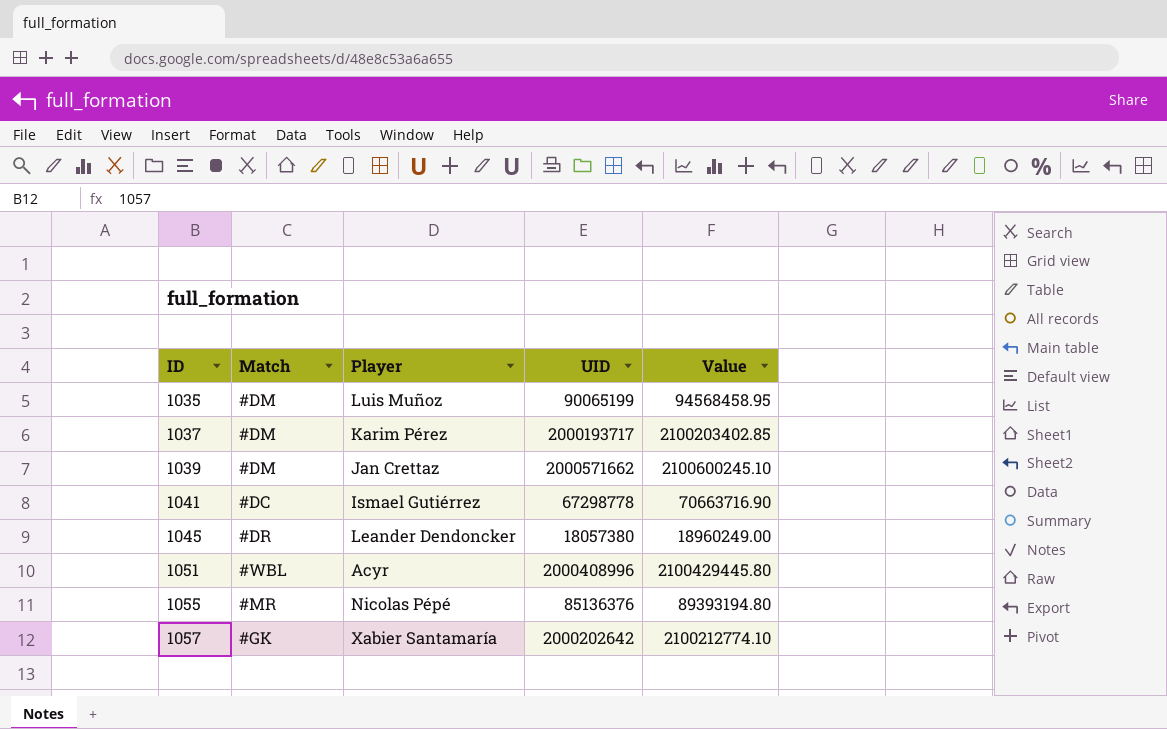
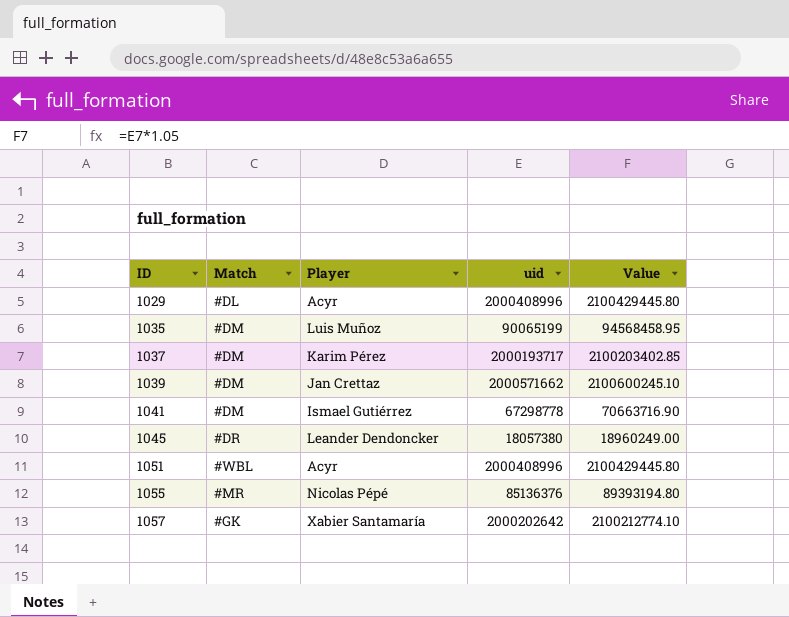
column name: UID -> uid
row 1029: none -> #DL | Acyr | 2000408996 | 2100429445.80
1041 | Match: #DC -> #DM

